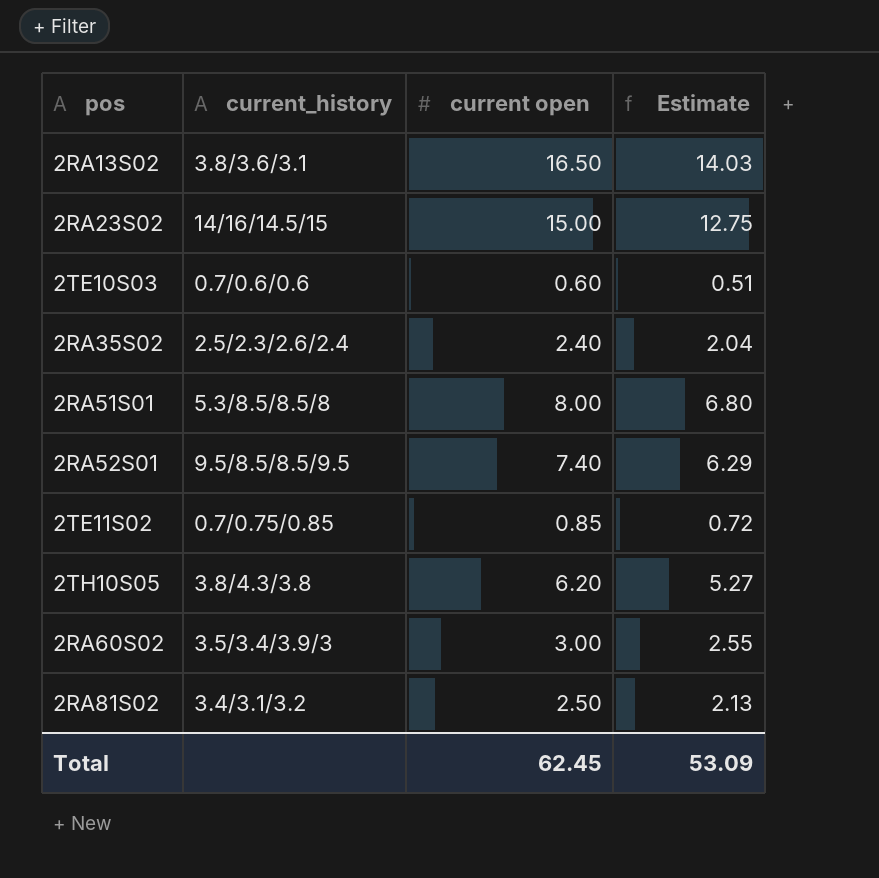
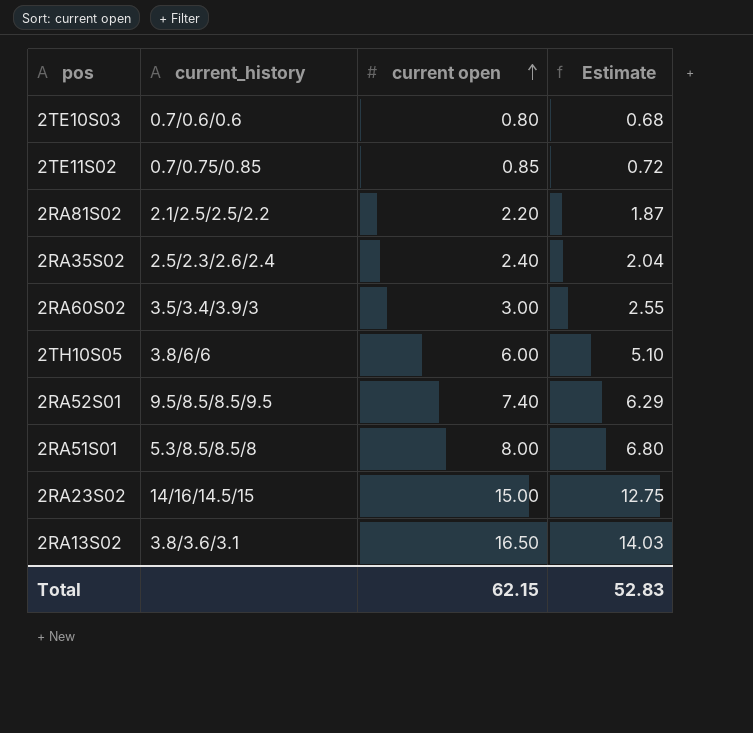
row order: none -> current open ascending
2TE10S03 | current open: 0.60 -> 0.80
2TE10S03 | Estimate: 0.51 -> 0.68
2RA81S02 | current_history: 3.4/3.1/3.2 -> 2.1/2.5/2.5/2.2
2RA81S02 | current open: 2.50 -> 2.20
2RA81S02 | Estimate: 2.13 -> 1.87
2TH10S05 | current_history: 3.8/4.3/3.8 -> 3.8/6/6
2TH10S05 | current open: 6.20 -> 6.00
2TH10S05 | Estimate: 5.27 -> 5.10
Total | current open: 62.45 -> 62.15
Total | Estimate: 53.09 -> 52.83

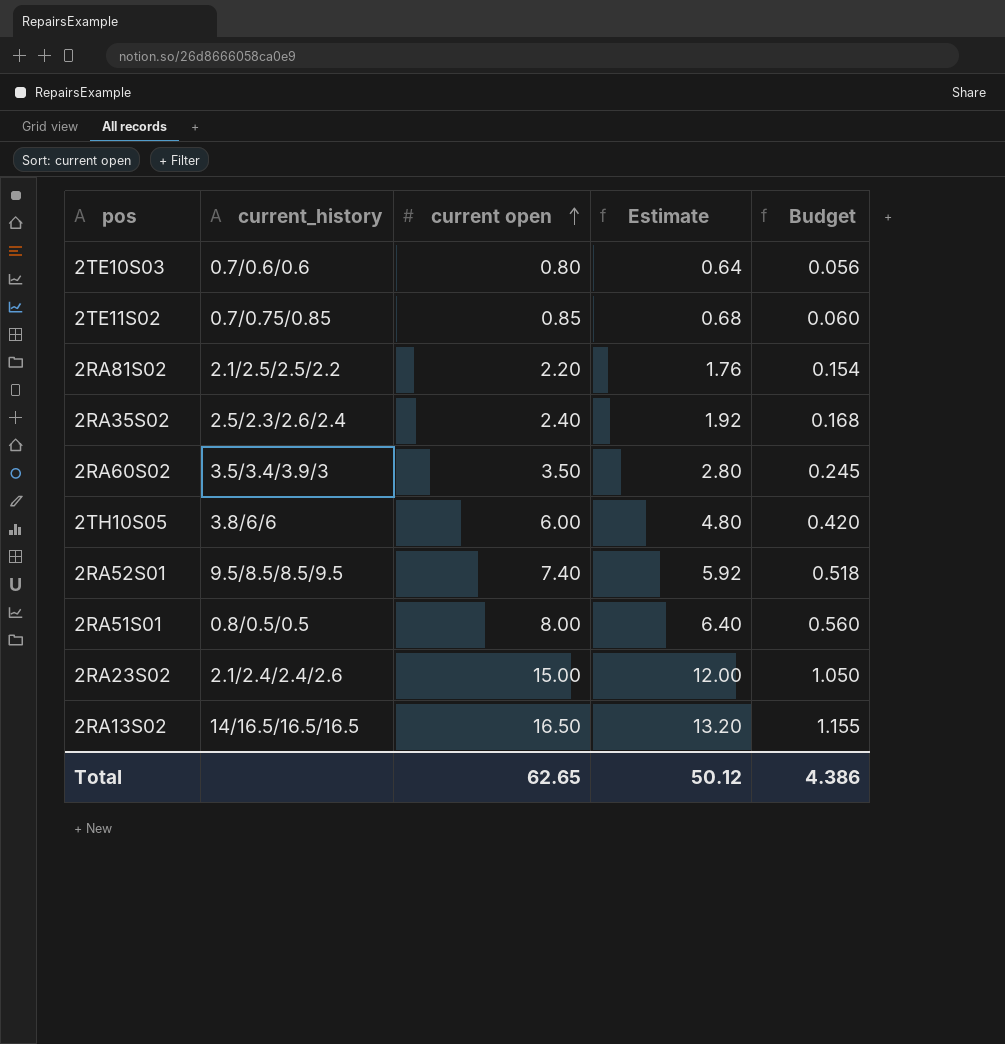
column Estimate | formula: [current open] * 0.85 -> [current open] * 0.8
column Budget | formula: none -> [current open] * 0.07
2RA60S02 | current open: 3.00 -> 3.50
2RA51S01 | current_history: 5.3/8.5/8.5/8 -> 0.8/0.5/0.5
2RA23S02 | current_history: 14/16/14.5/15 -> 2.1/2.4/2.4/2.6
2RA13S02 | current_history: 3.8/3.6/3.1 -> 14/16.5/16.5/16.5
Total | current open: 62.15 -> 62.65
Total | Estimate: 52.83 -> 50.12

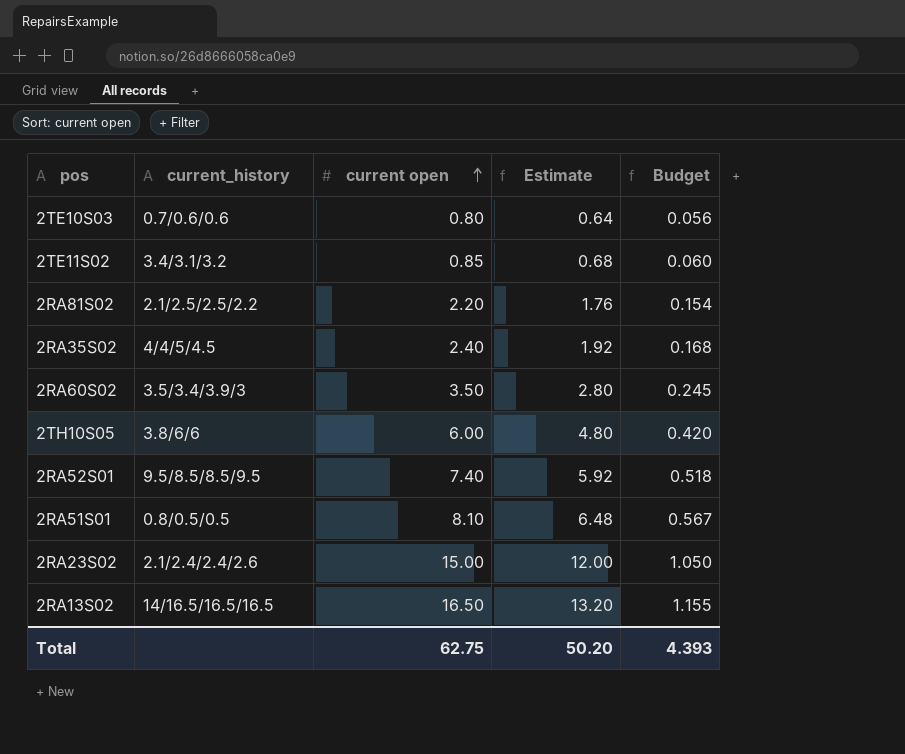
2TE11S02 | current_history: 0.7/0.75/0.85 -> 3.4/3.1/3.2
2RA35S02 | current_history: 2.5/2.3/2.6/2.4 -> 4/4/5/4.5
2RA51S01 | current open: 8.00 -> 8.10
2RA51S01 | Estimate: 6.40 -> 6.48
2RA51S01 | Budget: 0.560 -> 0.567
Total | current open: 62.65 -> 62.75
Total | Estimate: 50.12 -> 50.20
Total | Budget: 4.386 -> 4.393

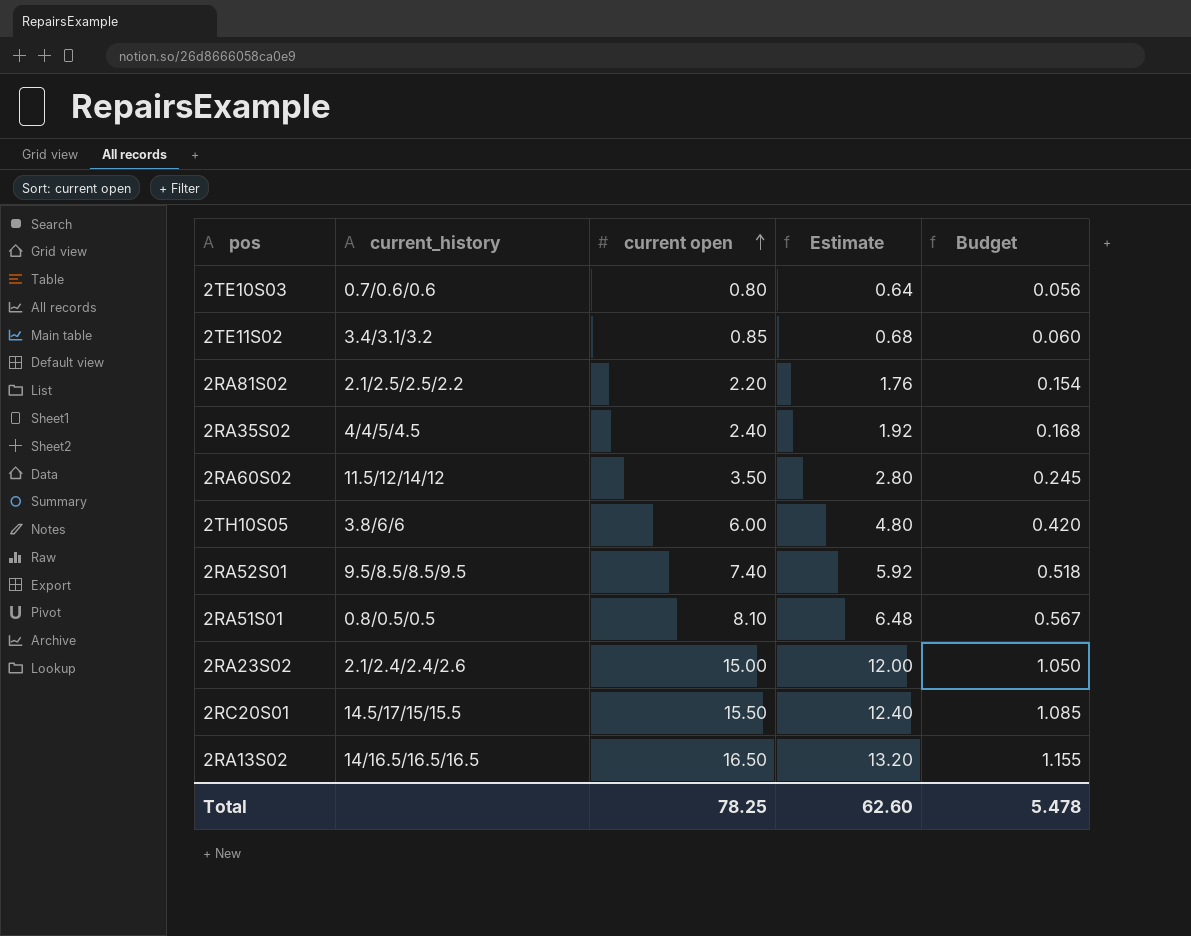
2RA60S02 | current_history: 3.5/3.4/3.9/3 -> 11.5/12/14/12
row 2RC20S01: none -> 14.5/17/15/15.5 | 15.50 | 12.40 | 1.085
Total | current open: 62.75 -> 78.25
Total | Estimate: 50.20 -> 62.60
Total | Budget: 4.393 -> 5.478

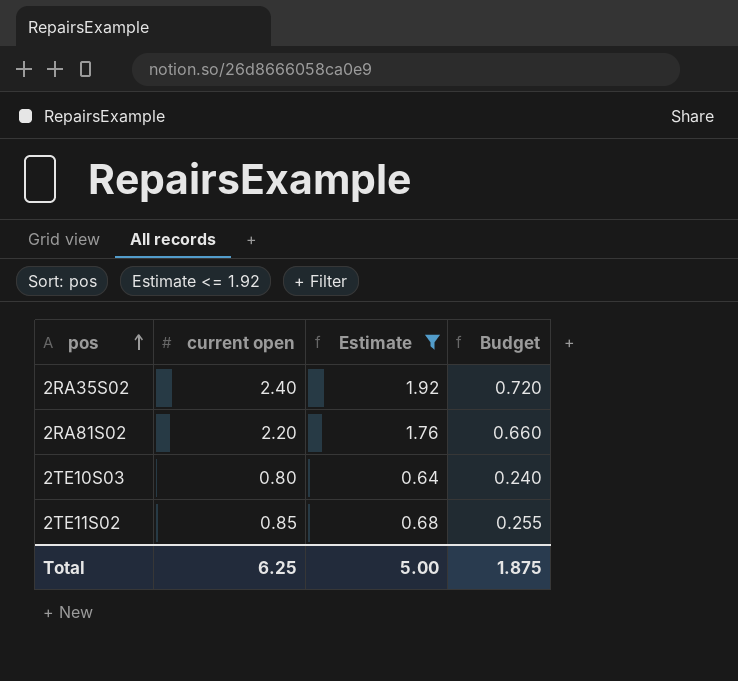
filter: none -> Estimate <= 1.92
row order: current open ascending -> pos ascending
column current_history | position: 2 -> none
column Budget | formula: [current open] * 0.07 -> [current open] * 0.3
Total | current open: 78.25 -> 6.25
Total | Estimate: 62.60 -> 5.00
Total | Budget: 5.478 -> 1.875

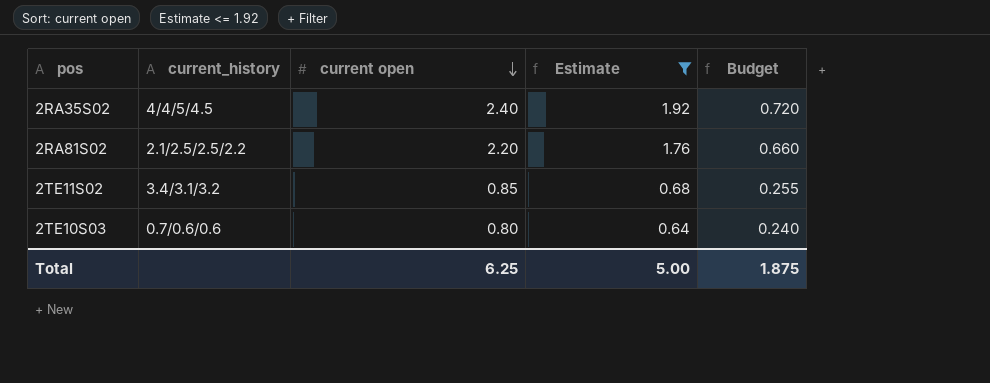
row order: pos ascending -> current open descending
column current_history | position: none -> 2

